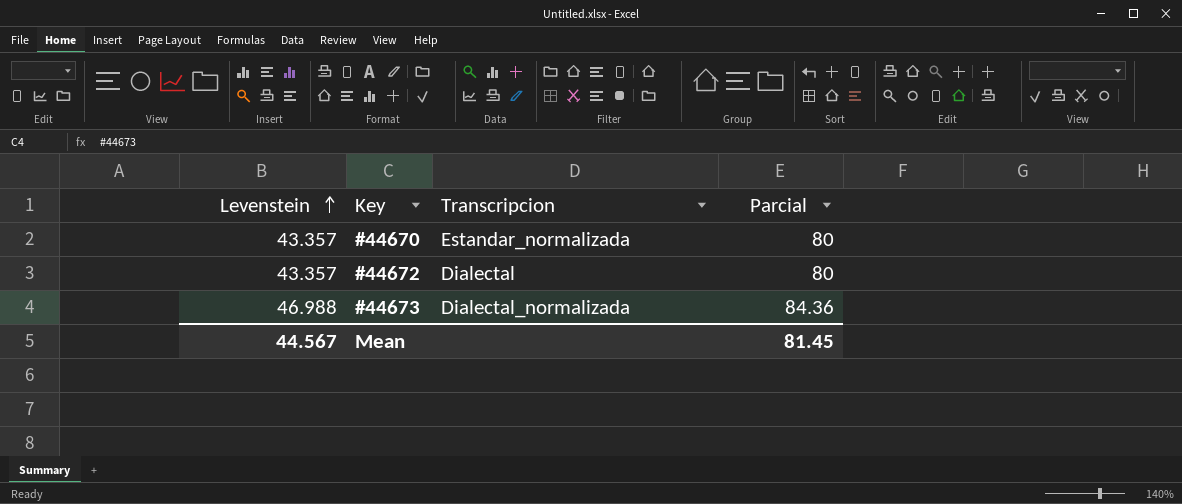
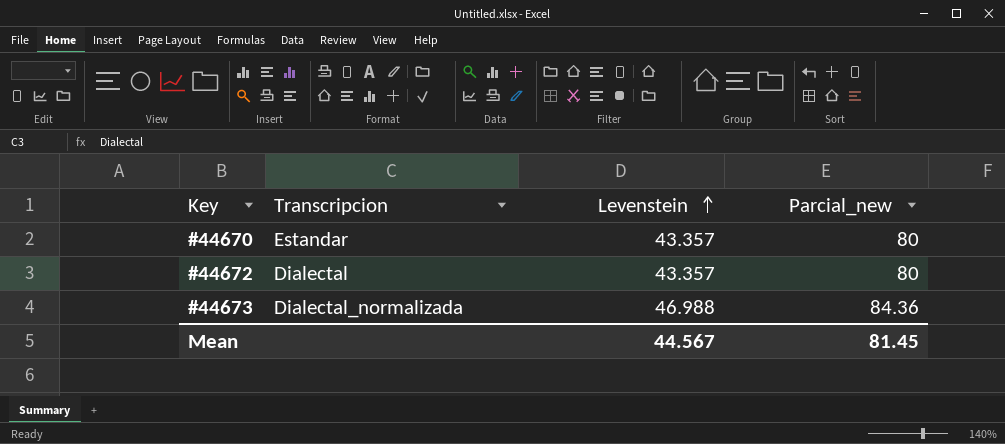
column Levenstein | position: 1 -> 3
column name: Parcial -> Parcial_new
#44670 | Transcripcion: Estandar_normalizada -> Estandar

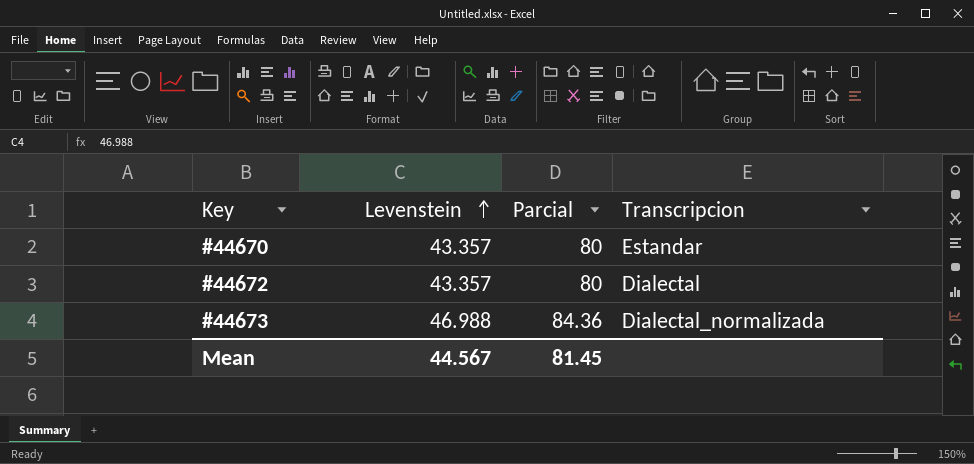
column name: Parcial_new -> Parcial
column Transcripcion | position: 2 -> 4

